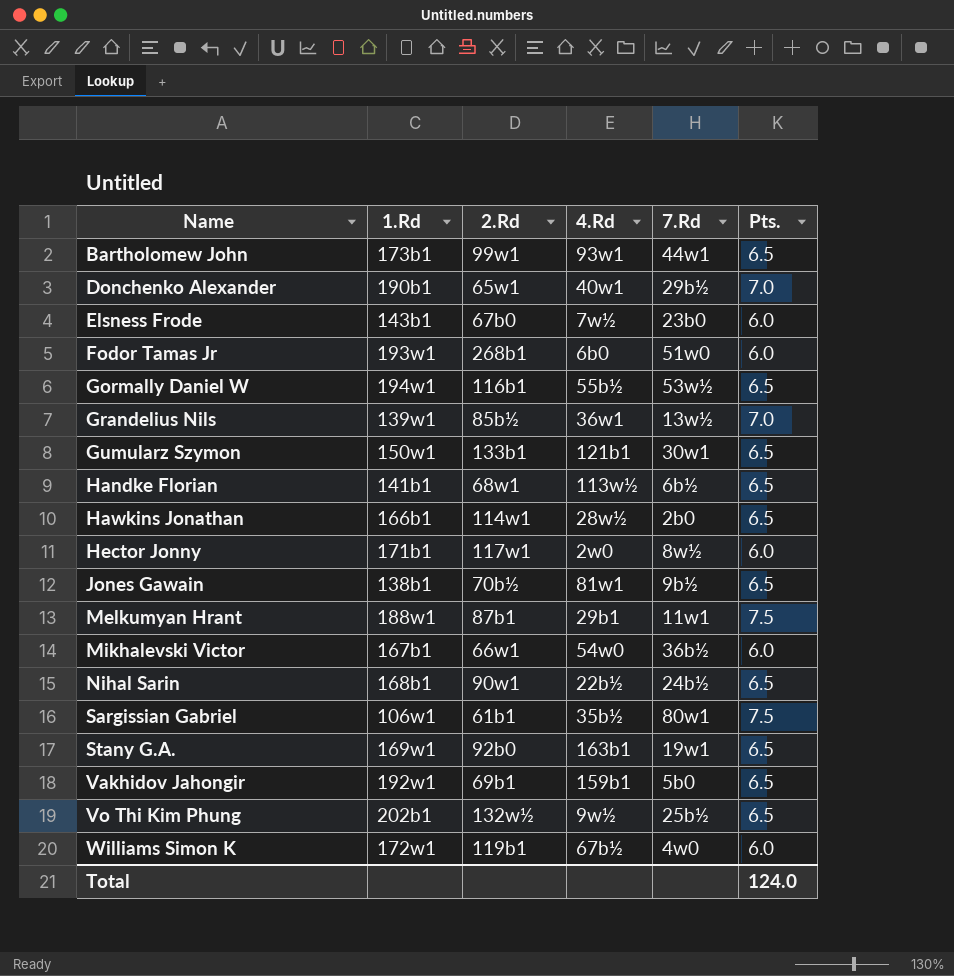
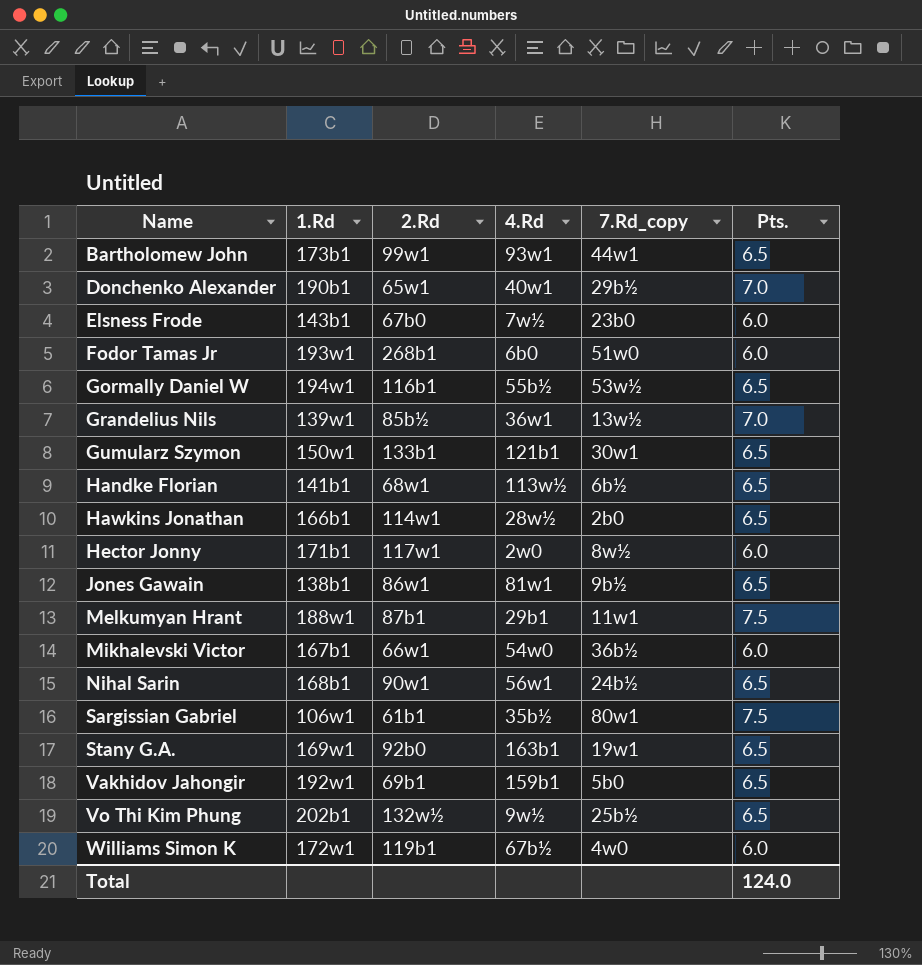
column name: 7.Rd -> 7.Rd_copy
Jones Gawain | 2.Rd: 70b½ -> 86w1
Nihal Sarin | 4.Rd: 22b½ -> 56w1

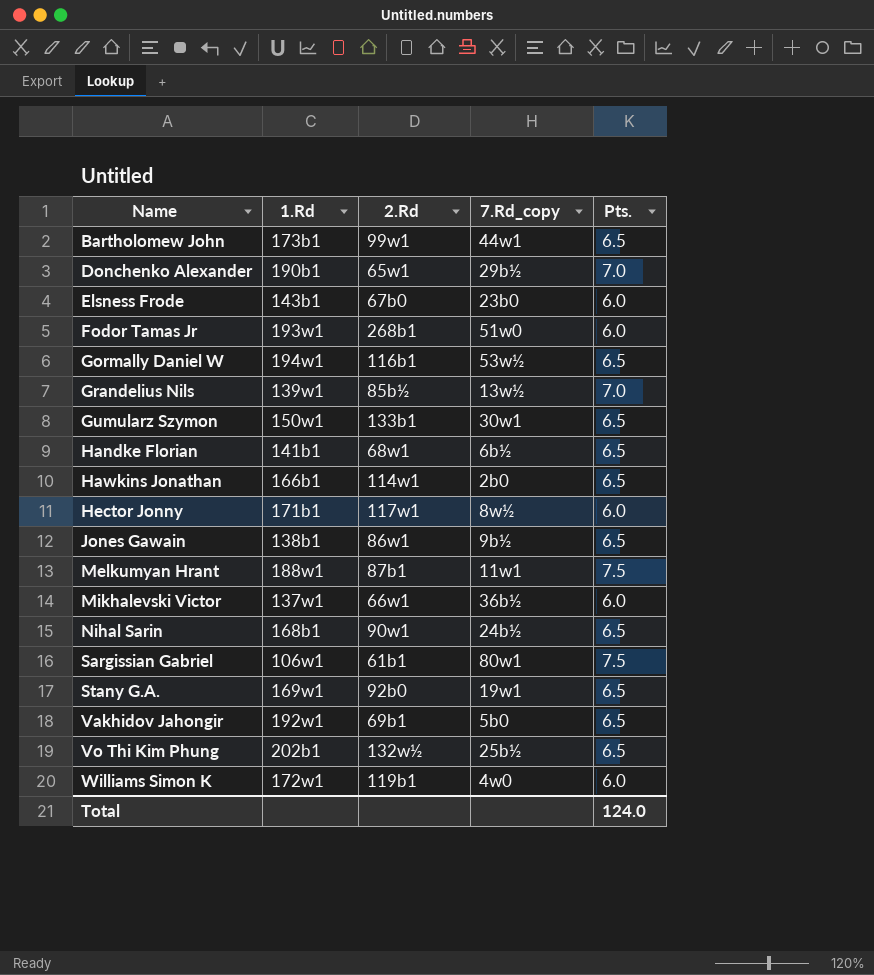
column 4.Rd | position: 4 -> none
Mikhalevski Victor | 1.Rd: 167b1 -> 137w1

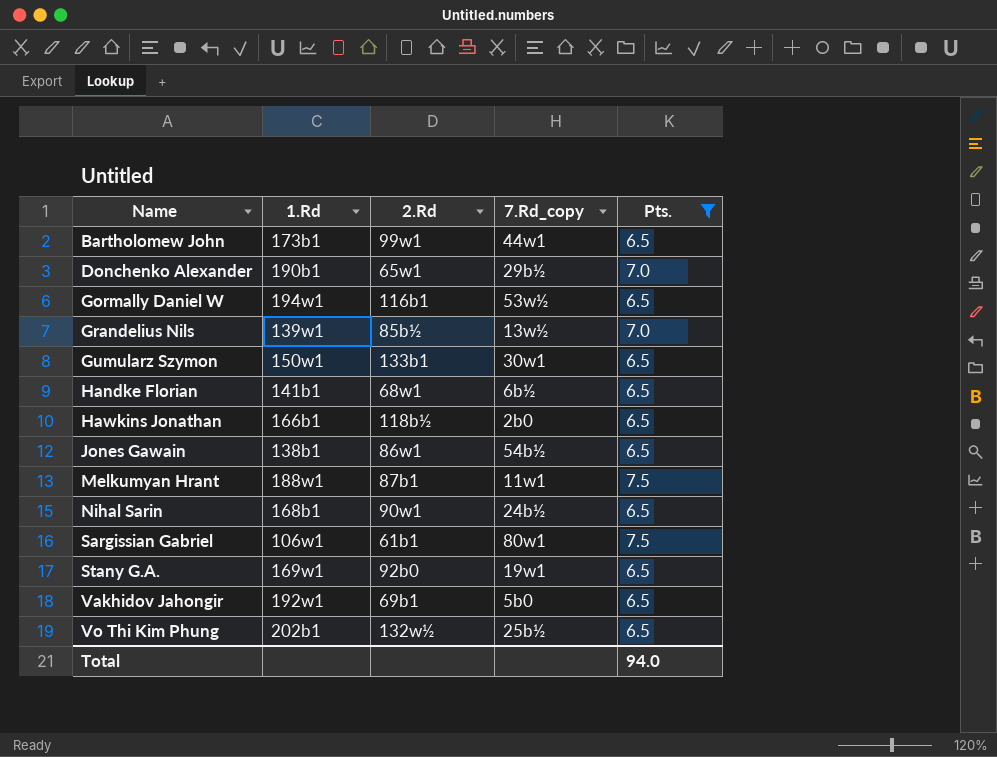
filter: none -> Pts. != 6.0
Hawkins Jonathan | 2.Rd: 114w1 -> 118b½
Jones Gawain | 7.Rd_copy: 9b½ -> 54b½
Total | Pts.: 124.0 -> 94.0

